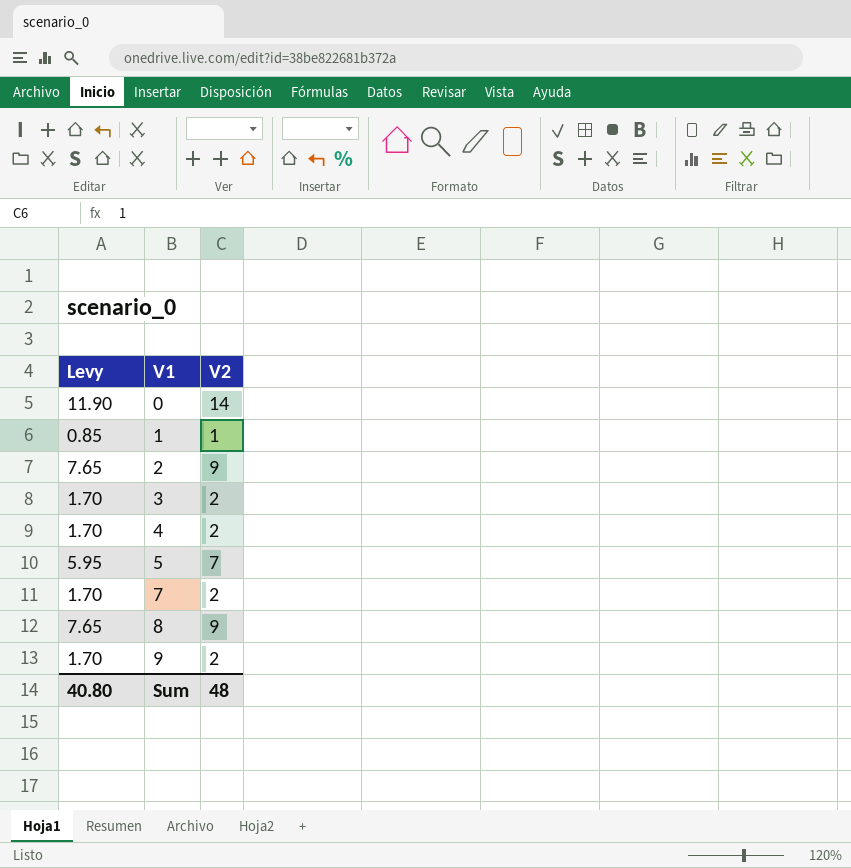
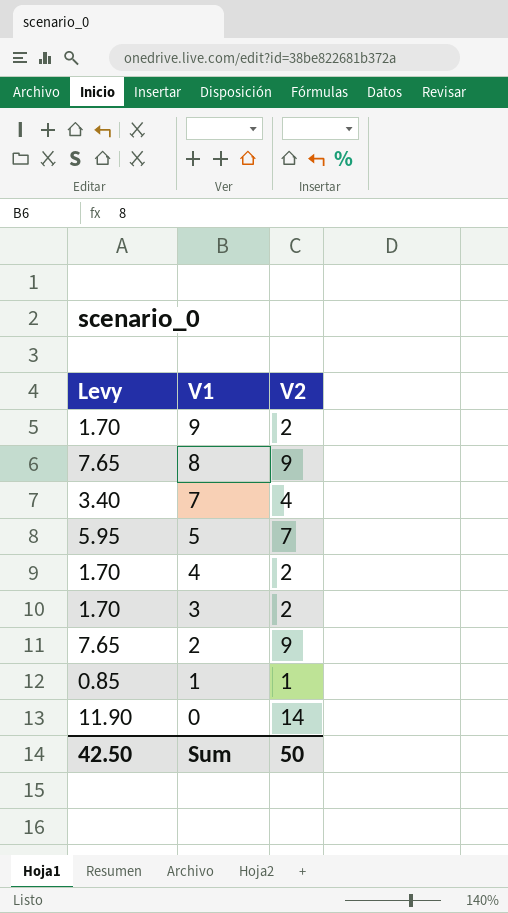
row order: V1 ascending -> V1 descending
7 | Levy: 1.70 -> 3.40
7 | V2: 2 -> 4
Sum | Levy: 40.80 -> 42.50
Sum | V2: 48 -> 50

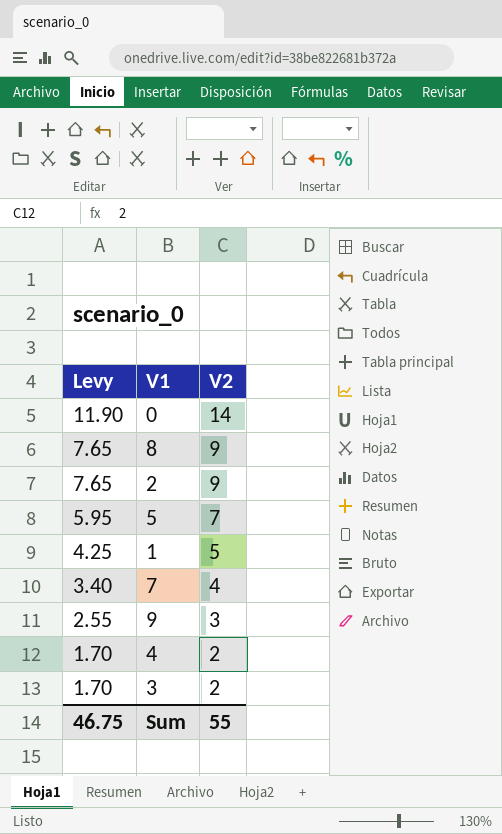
row order: V1 descending -> Levy descending
1 | Levy: 0.85 -> 4.25
1 | V2: 1 -> 5
9 | Levy: 1.70 -> 2.55
9 | V2: 2 -> 3
Sum | Levy: 42.50 -> 46.75
Sum | V2: 50 -> 55

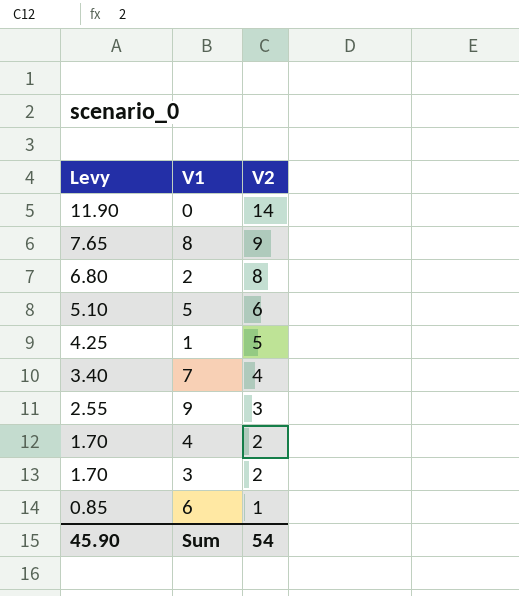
2 | Levy: 7.65 -> 6.80
2 | V2: 9 -> 8
5 | Levy: 5.95 -> 5.10
5 | V2: 7 -> 6
row 6: none -> 0.85 | 1
Sum | Levy: 46.75 -> 45.90
Sum | V2: 55 -> 54

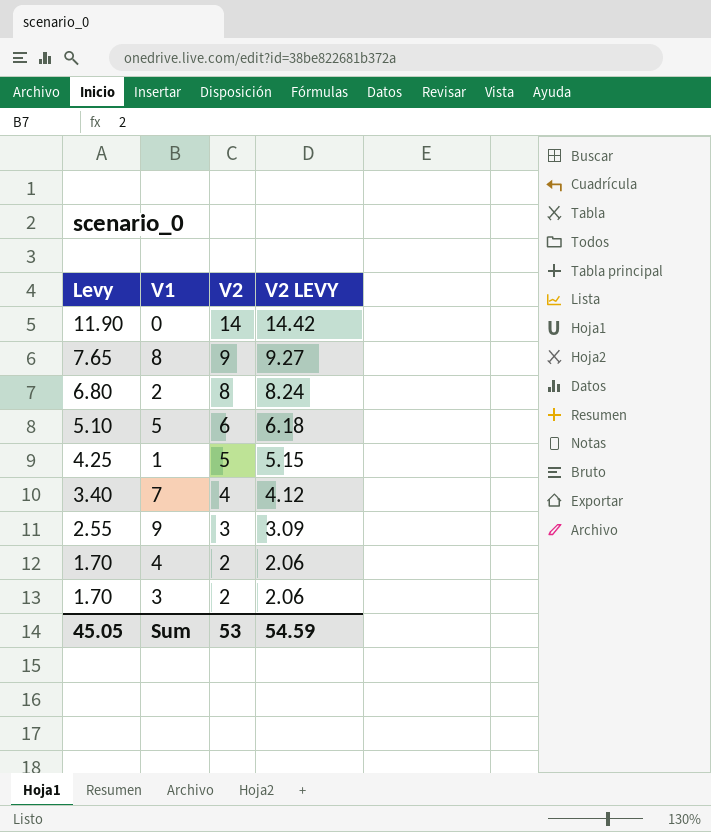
column V2 LEVY | formula: none -> [V2] * 1.03
row 6: 0.85 | 1 -> none
Sum | Levy: 45.90 -> 45.05
Sum | V2: 54 -> 53

